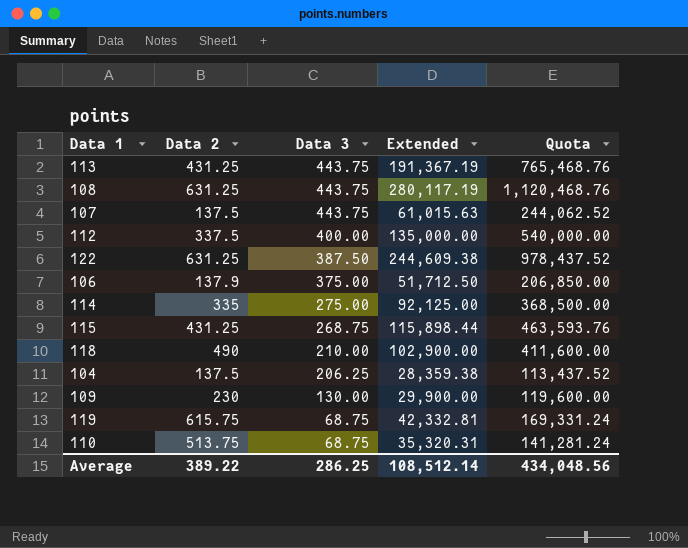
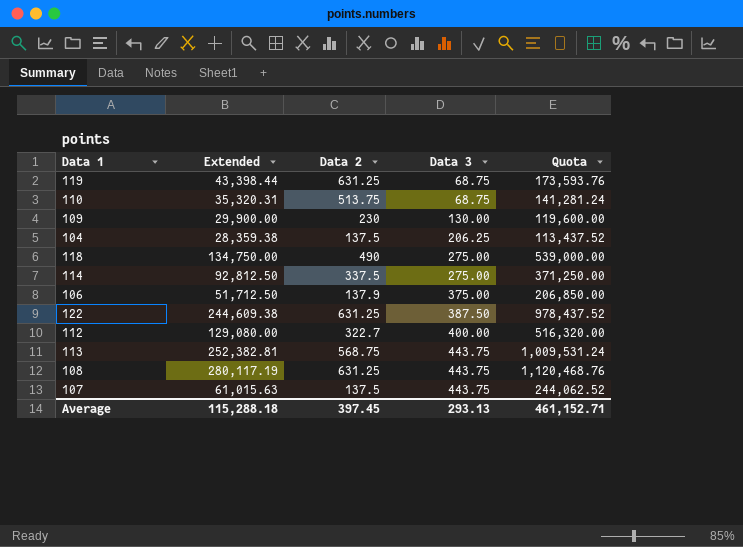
row order: Data 3 descending -> Data 3 ascending
column Extended | position: 4 -> 2
row 115: 431.25 | 268.75 | 115,898.44 | 463,593.76 -> none
119 | Extended: 42,332.81 -> 43,398.44
119 | Data 2: 615.75 -> 631.25
119 | Quota: 169,331.24 -> 173,593.76
118 | Extended: 102,900.00 -> 134,750.00
118 | Data 3: 210.00 -> 275.00
118 | Quota: 411,600.00 -> 539,000.00
114 | Extended: 92,125.00 -> 92,812.50
114 | Data 2: 335 -> 337.5
114 | Quota: 368,500.00 -> 371,250.00
112 | Extended: 135,000.00 -> 129,080.00
112 | Data 2: 337.5 -> 322.7
112 | Quota: 540,000.00 -> 516,320.00
113 | Extended: 191,367.19 -> 252,382.81
113 | Data 2: 431.25 -> 568.75
113 | Quota: 765,468.76 -> 1,009,531.24
Average | Extended: 108,512.14 -> 115,288.18
Average | Data 2: 389.22 -> 397.45
Average | Data 3: 286.25 -> 293.13
Average | Quota: 434,048.56 -> 461,152.71

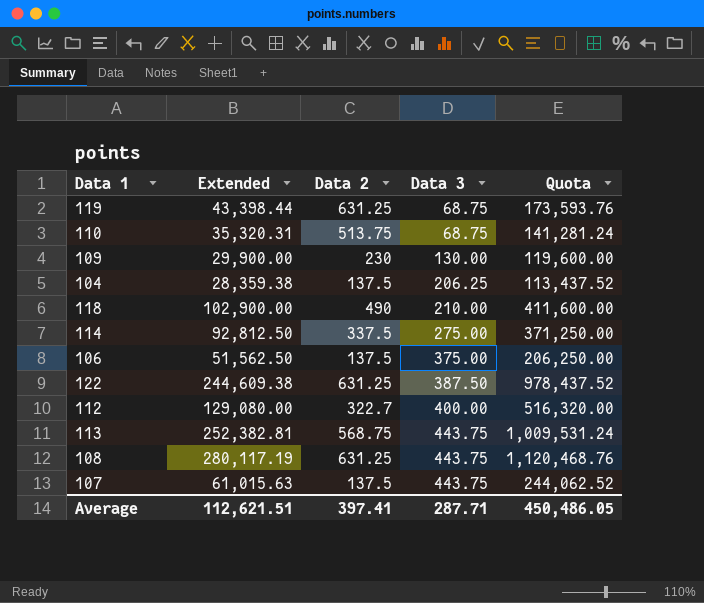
118 | Extended: 134,750.00 -> 102,900.00
118 | Data 3: 275.00 -> 210.00
118 | Quota: 539,000.00 -> 411,600.00
106 | Extended: 51,712.50 -> 51,562.50
106 | Data 2: 137.9 -> 137.5
106 | Quota: 206,850.00 -> 206,250.00
Average | Extended: 115,288.18 -> 112,621.51
Average | Data 2: 397.45 -> 397.41
Average | Data 3: 293.13 -> 287.71
Average | Quota: 461,152.71 -> 450,486.05

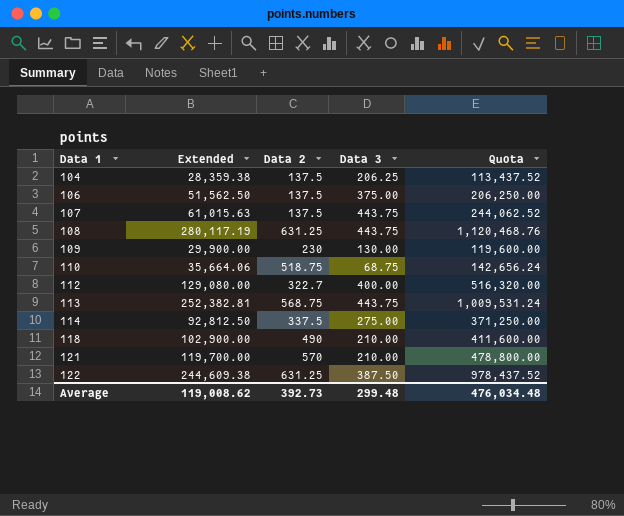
row order: Data 3 ascending -> Data 1 ascending
row 119: 43,398.44 | 631.25 | 68.75 | 173,593.76 -> none
110 | Extended: 35,320.31 -> 35,664.06
110 | Data 2: 513.75 -> 518.75
110 | Quota: 141,281.24 -> 142,656.24
row 121: none -> 119,700.00 | 570 | 210.00 | 478,800.00
Average | Extended: 112,621.51 -> 119,008.62
Average | Data 2: 397.41 -> 392.73
Average | Data 3: 287.71 -> 299.48
Average | Quota: 450,486.05 -> 476,034.48

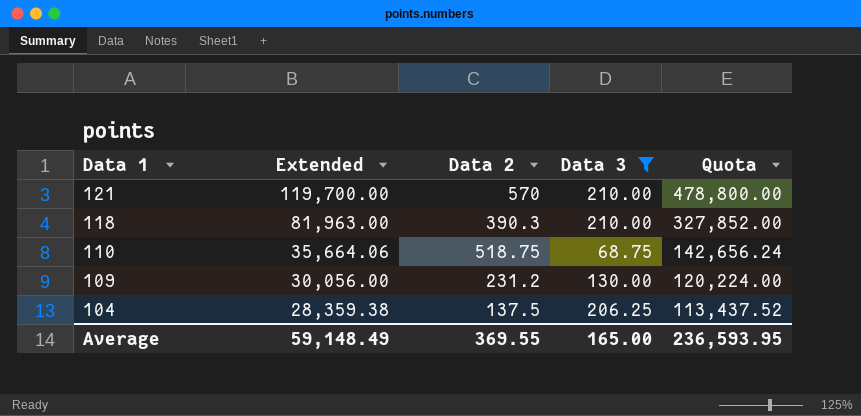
filter: none -> Data 3 <= 210.00
row order: Data 1 ascending -> Data 1 descending
118 | Extended: 102,900.00 -> 81,963.00
118 | Data 2: 490 -> 390.3
118 | Quota: 411,600.00 -> 327,852.00
109 | Extended: 29,900.00 -> 30,056.00
109 | Data 2: 230 -> 231.2
109 | Quota: 119,600.00 -> 120,224.00
Average | Extended: 119,008.62 -> 59,148.49
Average | Data 2: 392.73 -> 369.55
Average | Data 3: 299.48 -> 165.00
Average | Quota: 476,034.48 -> 236,593.95

